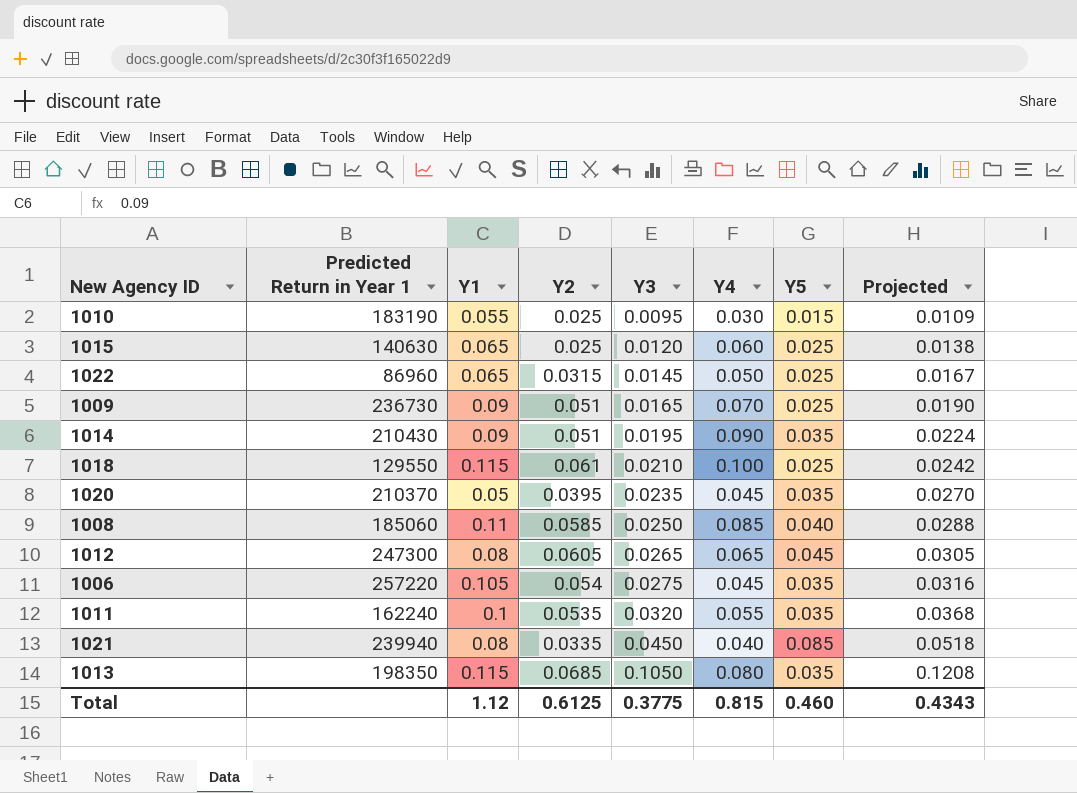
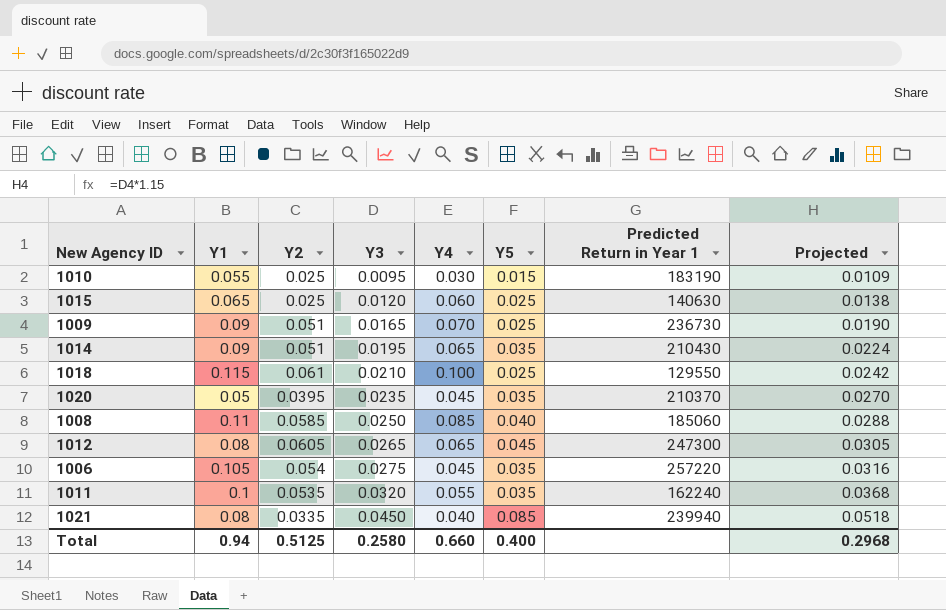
column Predicted Return in Year 1 | position: 2 -> 7
row 1022: 86960 | 0.065 | 0.0315 | 0.0145 | 0.050 | 0.025 | 0.0167 -> none
row 1013: 198350 | 0.115 | 0.0685 | 0.1050 | 0.080 | 0.035 | 0.1208 -> none
1014 | Y4: 0.090 -> 0.065
Total | Y1: 1.12 -> 0.94
Total | Y2: 0.6125 -> 0.5125
Total | Y3: 0.3775 -> 0.2580
Total | Y4: 0.815 -> 0.660
Total | Y5: 0.460 -> 0.400
Total | Projected: 0.4343 -> 0.2968

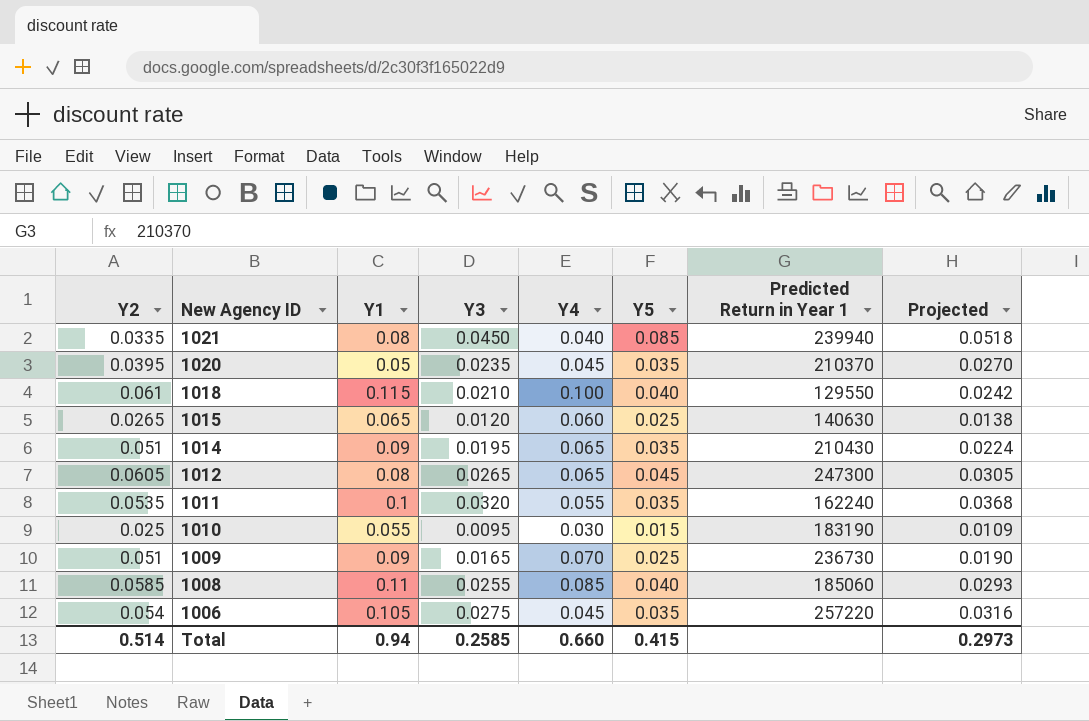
row order: Y3 ascending -> New Agency ID descending
column Y2 | position: 3 -> 1
1018 | Y5: 0.025 -> 0.040
1015 | Y2: 0.025 -> 0.0265
1008 | Y3: 0.0250 -> 0.0255
1008 | Projected: 0.0288 -> 0.0293
Total | Y2: 0.5125 -> 0.514
Total | Y3: 0.2580 -> 0.2585
Total | Y5: 0.400 -> 0.415
Total | Projected: 0.2968 -> 0.2973

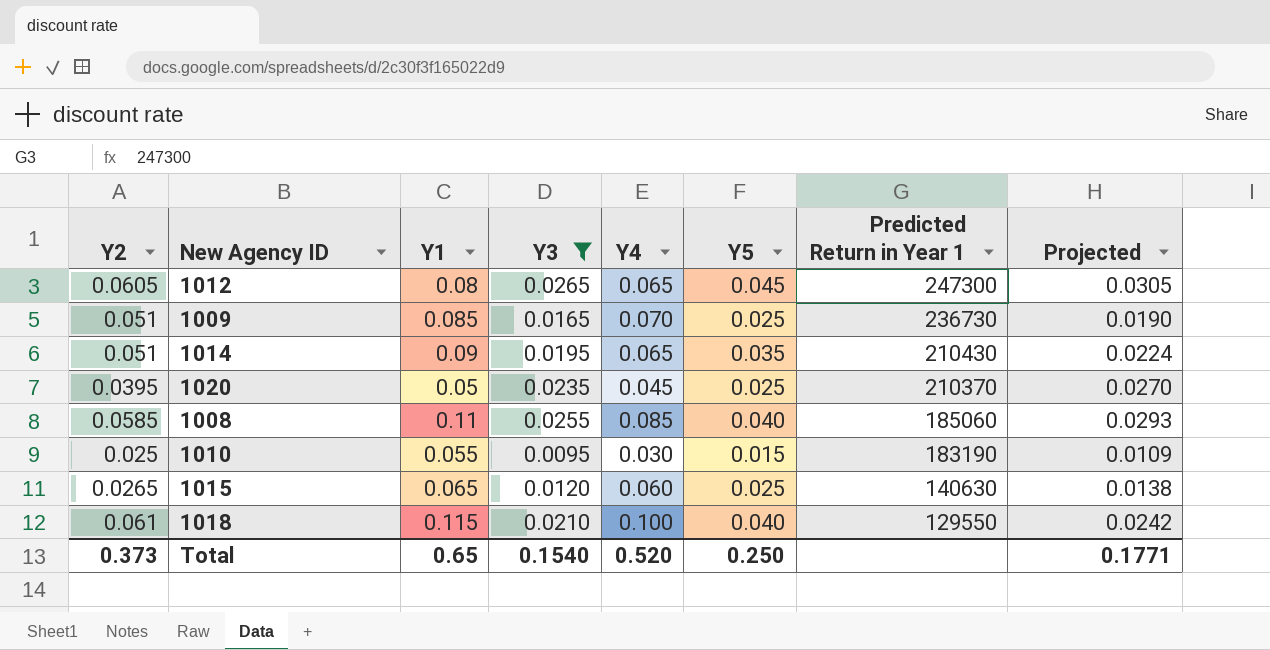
filter: none -> Y3 <= 0.0265
row order: New Agency ID descending -> Predicted Return in Year 1 descending
1009 | Y1: 0.09 -> 0.085
1020 | Y5: 0.035 -> 0.025
Total | Y2: 0.514 -> 0.373
Total | Y1: 0.94 -> 0.65
Total | Y3: 0.2585 -> 0.1540
Total | Y4: 0.660 -> 0.520
Total | Y5: 0.415 -> 0.250
Total | Projected: 0.2973 -> 0.1771

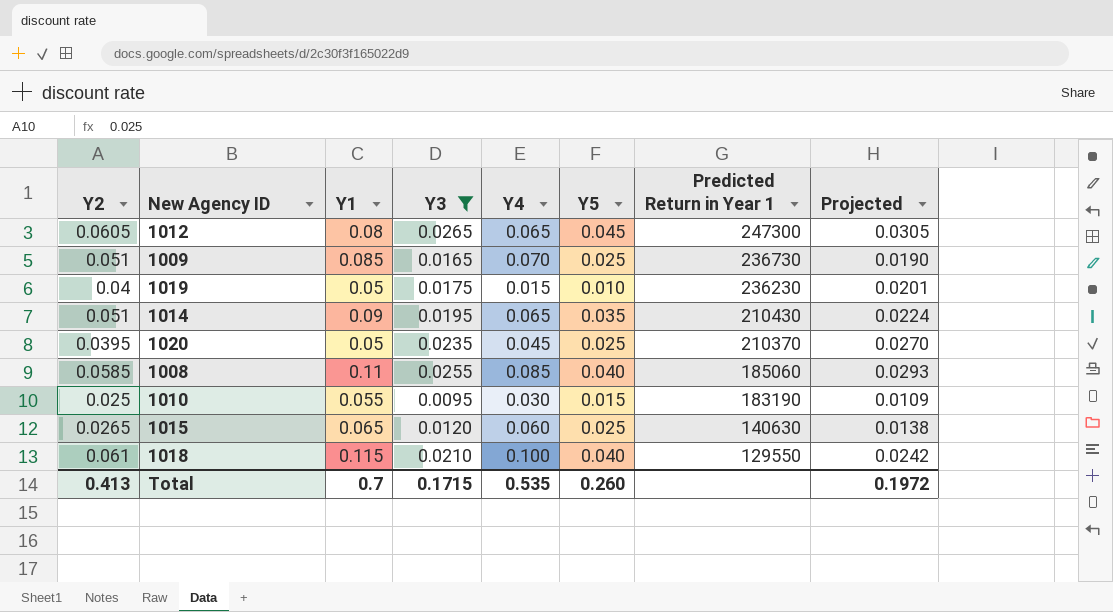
row 1019: none -> 0.04 | 0.05 | 0.0175 | 0.015 | 0.010 | 236230 | 0.0201
Total | Y2: 0.373 -> 0.413
Total | Y1: 0.65 -> 0.7
Total | Y3: 0.1540 -> 0.1715
Total | Y4: 0.520 -> 0.535
Total | Y5: 0.250 -> 0.260
Total | Projected: 0.1771 -> 0.1972

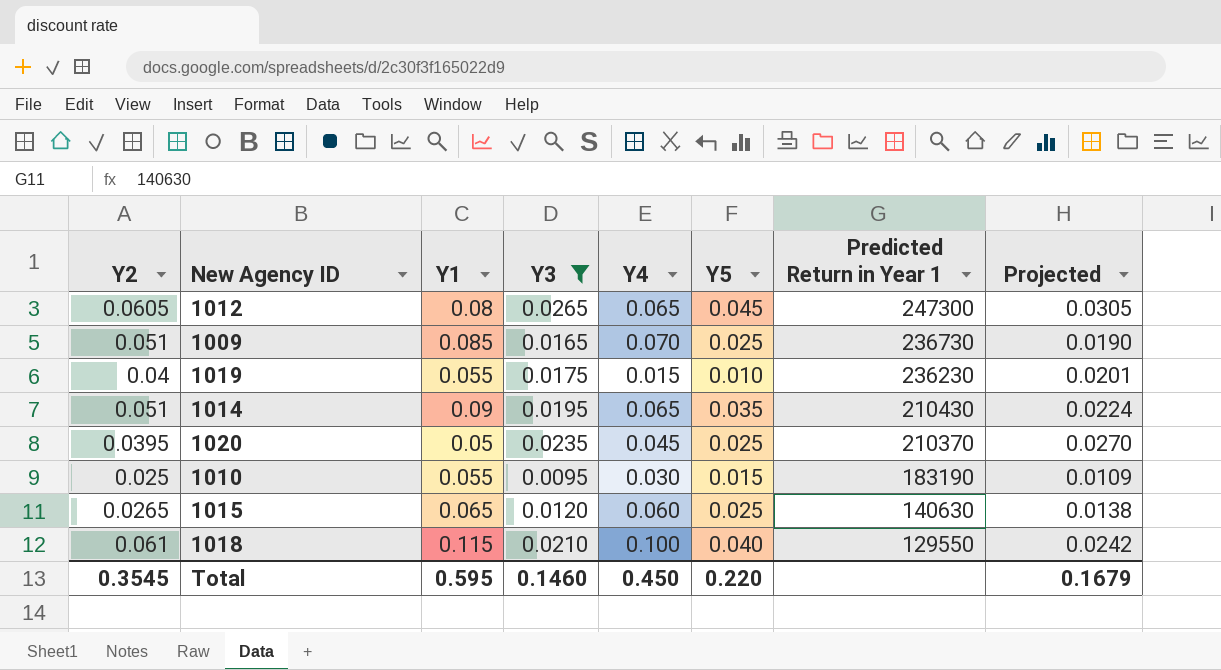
row 1008: 0.0585 | 0.11 | 0.0255 | 0.085 | 0.040 | 185060 | 0.0293 -> none
1019 | Y1: 0.05 -> 0.055
Total | Y2: 0.413 -> 0.3545
Total | Y1: 0.7 -> 0.595
Total | Y3: 0.1715 -> 0.1460
Total | Y4: 0.535 -> 0.450
Total | Y5: 0.260 -> 0.220
Total | Projected: 0.1972 -> 0.1679

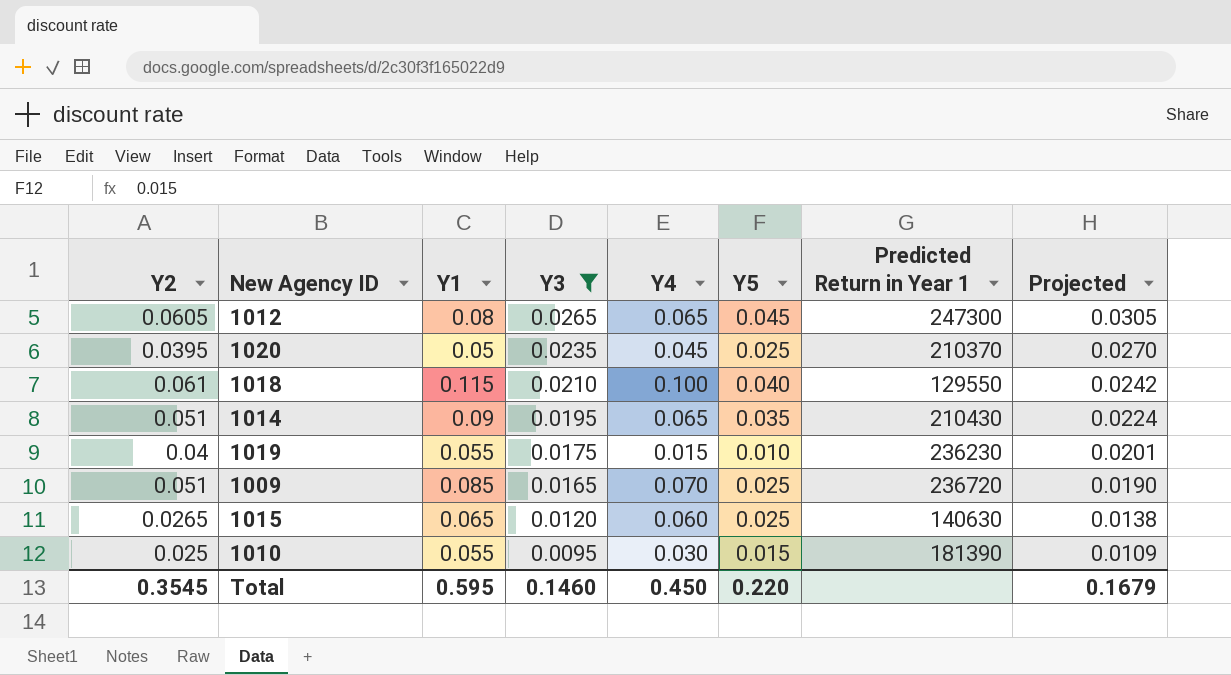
row order: Predicted Return in Year 1 descending -> Y3 descending
1009 | Predicted Return in Year 1: 236730 -> 236720
1010 | Predicted Return in Year 1: 183190 -> 181390

